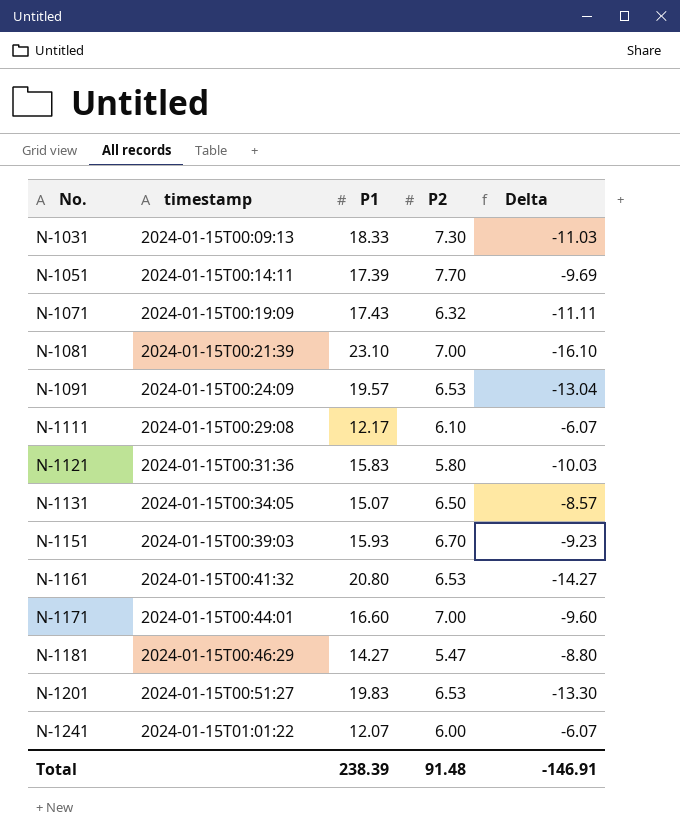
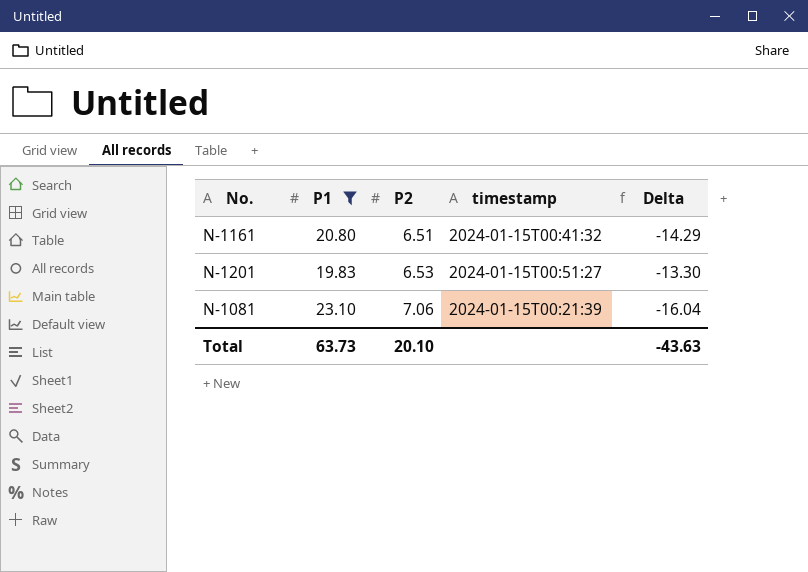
filter: none -> P1 >= 19.83
row order: No. ascending -> P2 ascending
column timestamp | position: 2 -> 4
N-1161 | P2: 6.53 -> 6.51
N-1161 | Delta: -14.27 -> -14.29
N-1081 | P2: 7.00 -> 7.06
N-1081 | Delta: -16.10 -> -16.04
Total | P1: 238.39 -> 63.73
Total | P2: 91.48 -> 20.10
Total | Delta: -146.91 -> -43.63

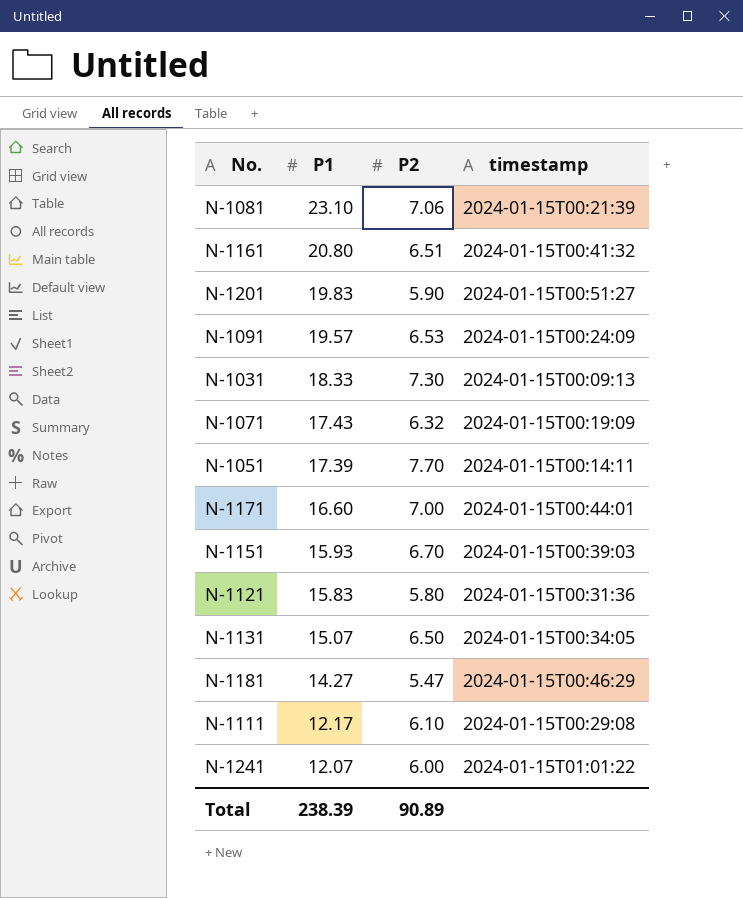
filter: P1 >= 19.83 -> none
row order: P2 ascending -> P1 descending
column Delta | formula: [P2] - [P1] -> none
N-1201 | P2: 6.53 -> 5.90
Total | P1: 63.73 -> 238.39
Total | P2: 20.10 -> 90.89

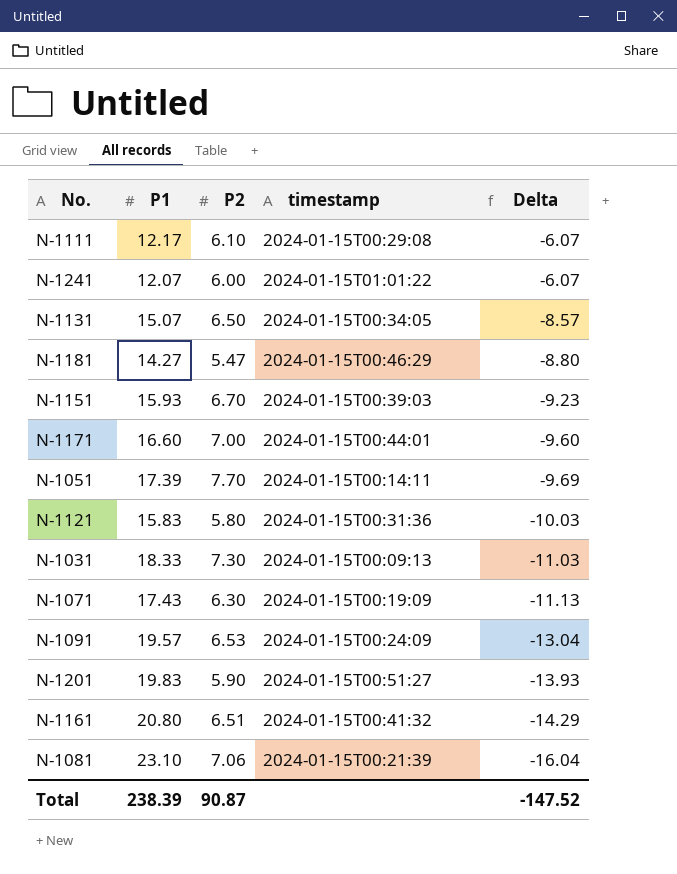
row order: P1 descending -> Delta descending
column Delta | formula: none -> [P2] - [P1]
N-1071 | P2: 6.32 -> 6.30
Total | P2: 90.89 -> 90.87

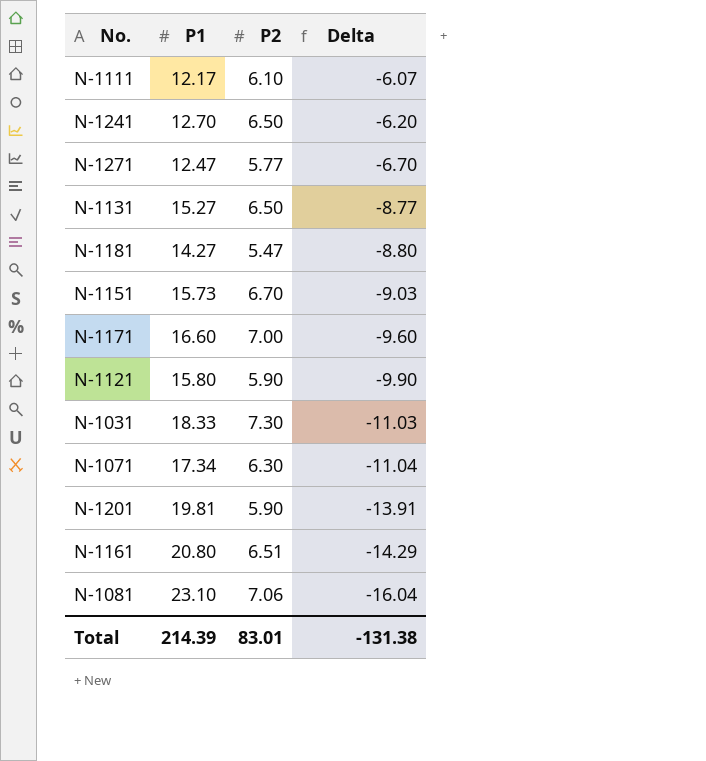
column timestamp | position: 4 -> none
row N-1051: 17.39 | 7.70 | 2024-01-15T00:14:11 | -9.69 -> none
row N-1091: 19.57 | 6.53 | 2024-01-15T00:24:09 | -13.04 -> none
N-1241 | P1: 12.07 -> 12.70
N-1241 | P2: 6.00 -> 6.50
N-1241 | Delta: -6.07 -> -6.20
row N-1271: none -> 12.47 | 5.77 | -6.70
N-1131 | P1: 15.07 -> 15.27
N-1131 | Delta: -8.57 -> -8.77
N-1151 | P1: 15.93 -> 15.73
N-1151 | Delta: -9.23 -> -9.03
N-1121 | P1: 15.83 -> 15.80
N-1121 | P2: 5.80 -> 5.90
N-1121 | Delta: -10.03 -> -9.90
N-1071 | P1: 17.43 -> 17.34
N-1071 | Delta: -11.13 -> -11.04
N-1201 | P1: 19.83 -> 19.81
N-1201 | Delta: -13.93 -> -13.91
Total | P1: 238.39 -> 214.39
Total | P2: 90.87 -> 83.01
Total | Delta: -147.52 -> -131.38

